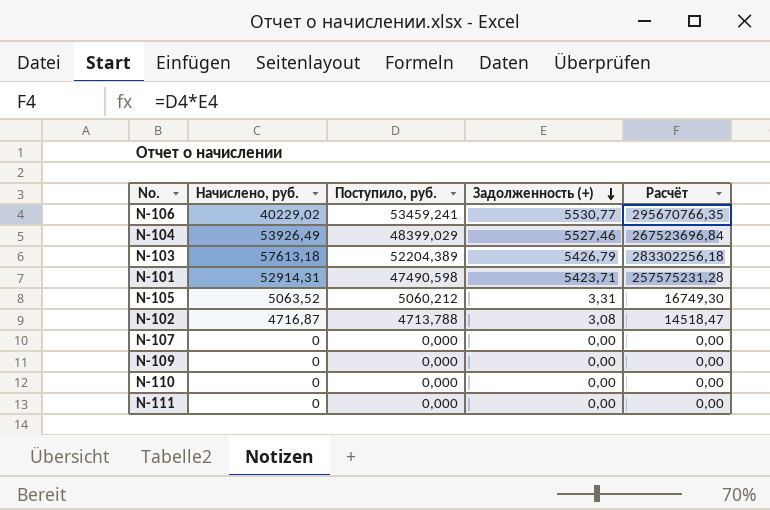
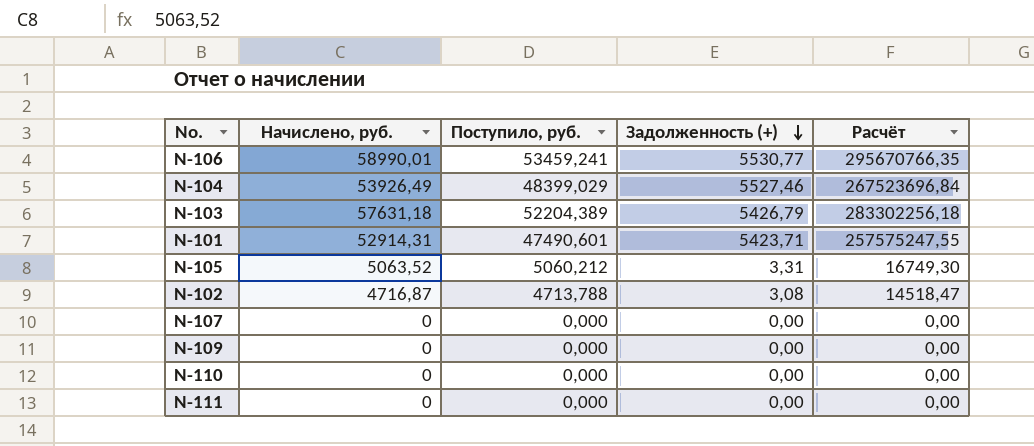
N-106 | Начислено, руб.: 40229,02 -> 58990,01
N-103 | Начислено, руб.: 57613,18 -> 57631,18
N-101 | Поступило, руб.: 47490,598 -> 47490,601
N-101 | Расчёт: 257575231,28 -> 257575247,55

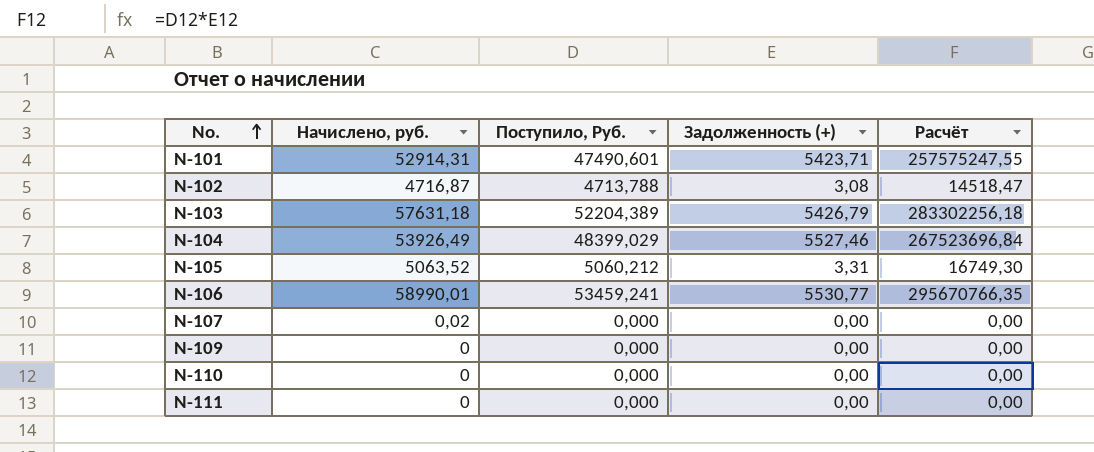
row order: Задолженность (+) descending -> No. ascending
column name: Поступило, руб. -> Поступило, Руб.
N-107 | Начислено, руб.: 0 -> 0,02

